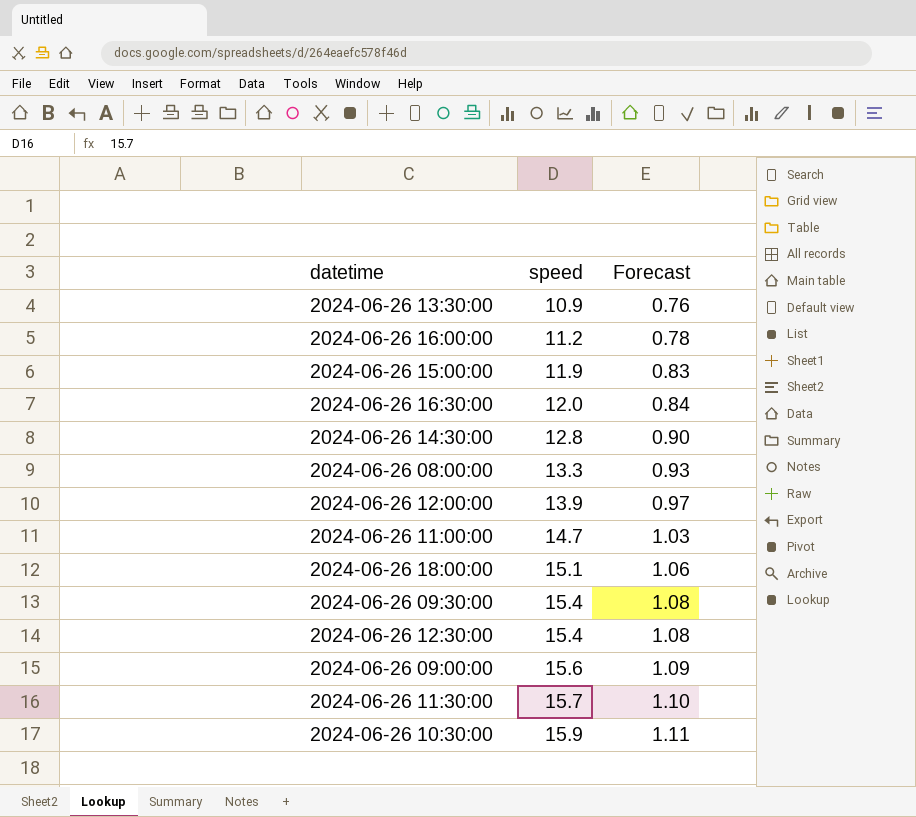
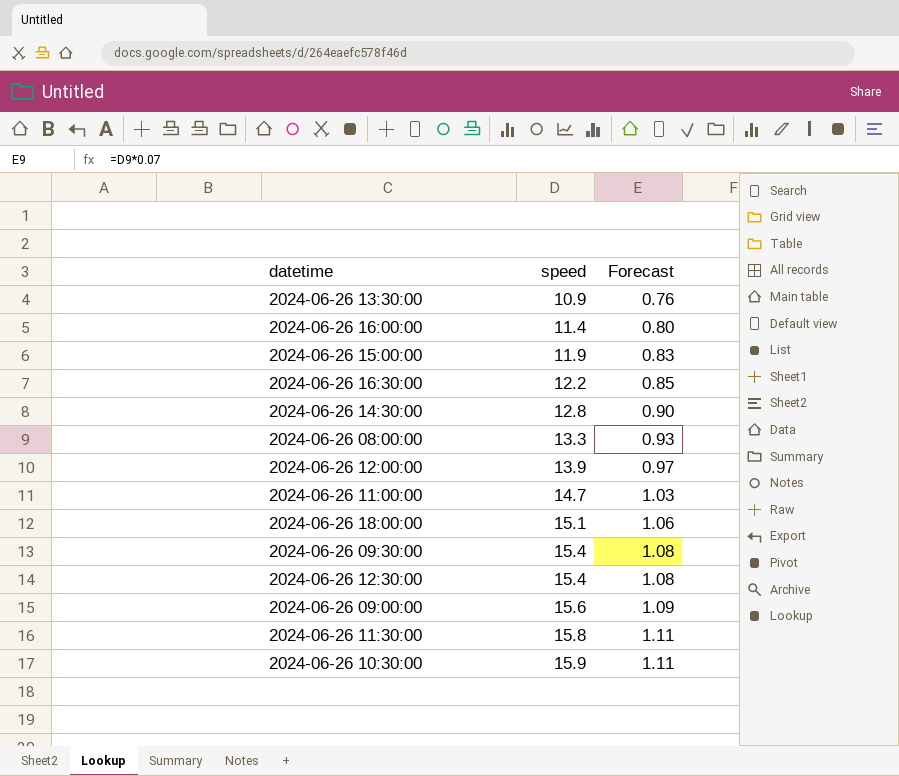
2024-06-26 16:00:00 | speed: 11.2 -> 11.4
2024-06-26 16:00:00 | Forecast: 0.78 -> 0.80
2024-06-26 16:30:00 | speed: 12.0 -> 12.2
2024-06-26 16:30:00 | Forecast: 0.84 -> 0.85
2024-06-26 11:30:00 | speed: 15.7 -> 15.8
2024-06-26 11:30:00 | Forecast: 1.10 -> 1.11

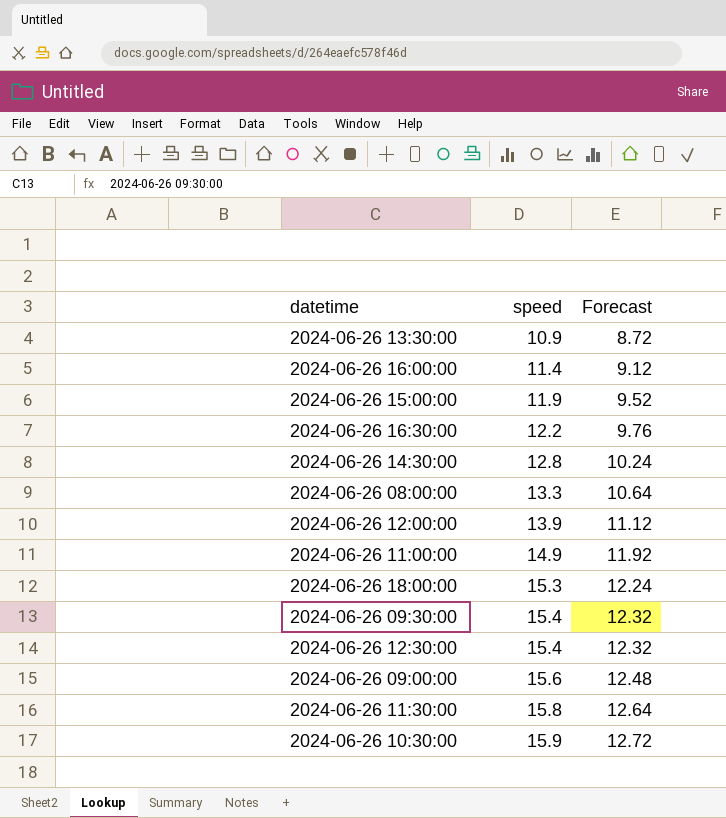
column Forecast | formula: [speed] * 0.07 -> [speed] * 0.8
2024-06-26 11:00:00 | speed: 14.7 -> 14.9
2024-06-26 18:00:00 | speed: 15.1 -> 15.3

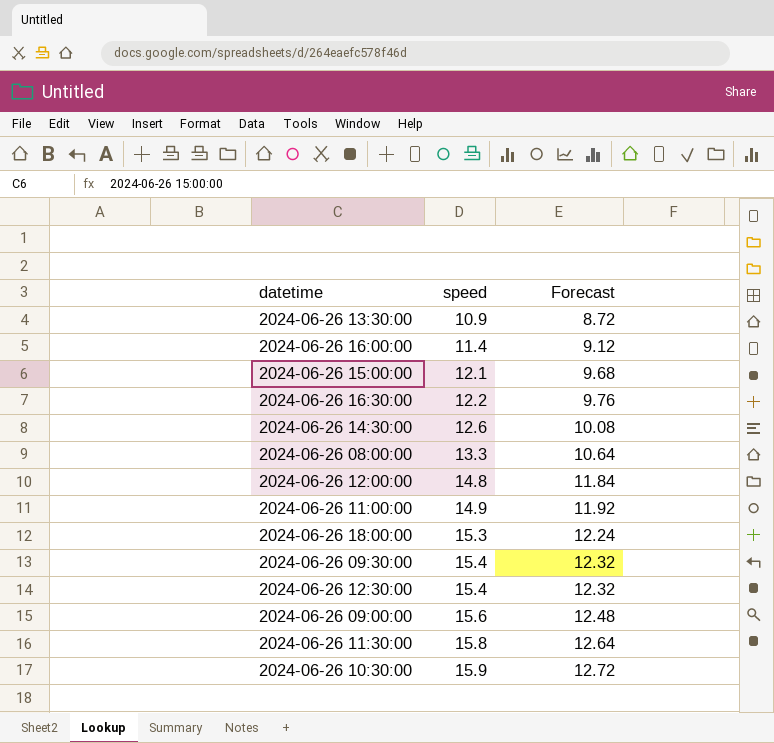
2024-06-26 15:00:00 | speed: 11.9 -> 12.1
2024-06-26 15:00:00 | Forecast: 9.52 -> 9.68
2024-06-26 14:30:00 | speed: 12.8 -> 12.6
2024-06-26 14:30:00 | Forecast: 10.24 -> 10.08
2024-06-26 12:00:00 | speed: 13.9 -> 14.8
2024-06-26 12:00:00 | Forecast: 11.12 -> 11.84

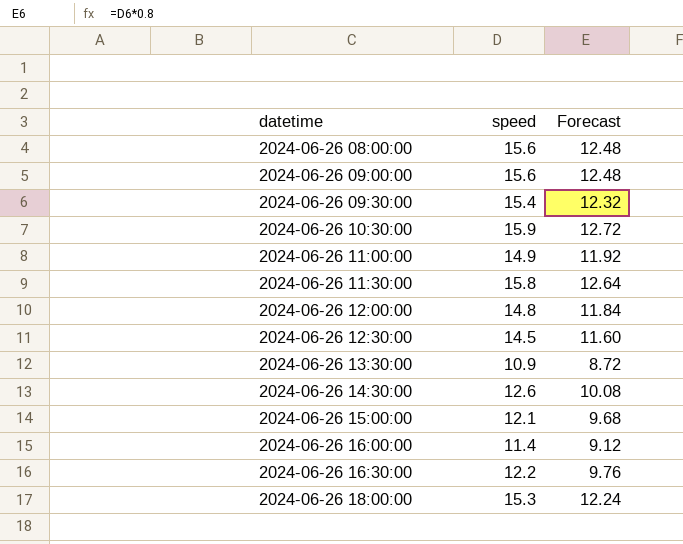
row order: speed ascending -> datetime ascending
2024-06-26 08:00:00 | speed: 13.3 -> 15.6
2024-06-26 08:00:00 | Forecast: 10.64 -> 12.48
2024-06-26 12:30:00 | speed: 15.4 -> 14.5
2024-06-26 12:30:00 | Forecast: 12.32 -> 11.60

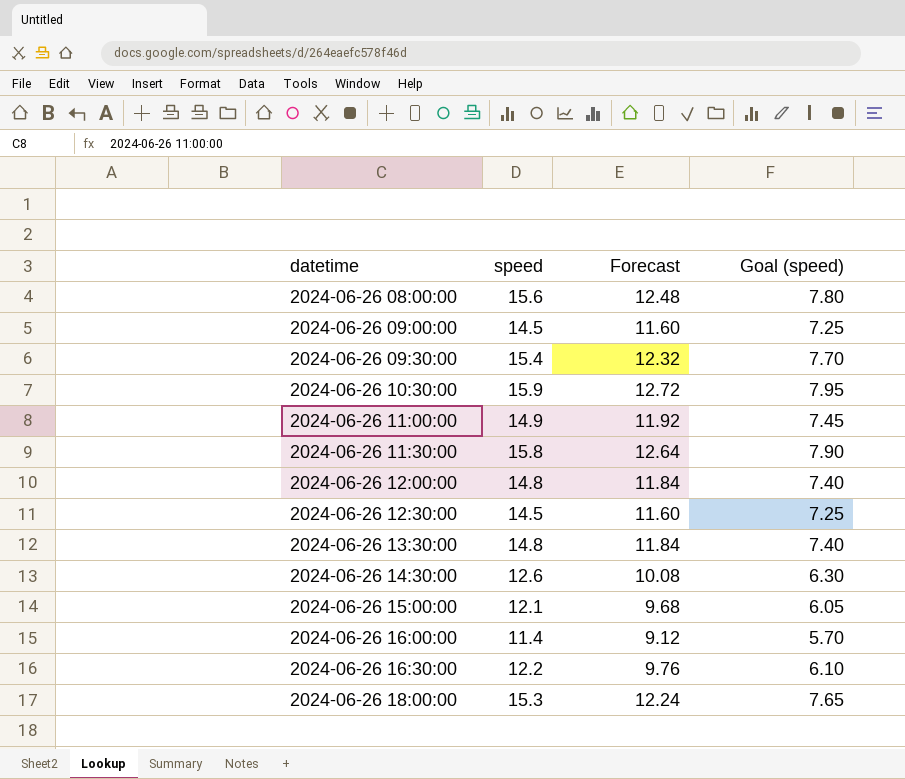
column Goal (speed) | formula: none -> [speed] * 0.5
2024-06-26 09:00:00 | speed: 15.6 -> 14.5
2024-06-26 09:00:00 | Forecast: 12.48 -> 11.60
2024-06-26 13:30:00 | speed: 10.9 -> 14.8
2024-06-26 13:30:00 | Forecast: 8.72 -> 11.84

